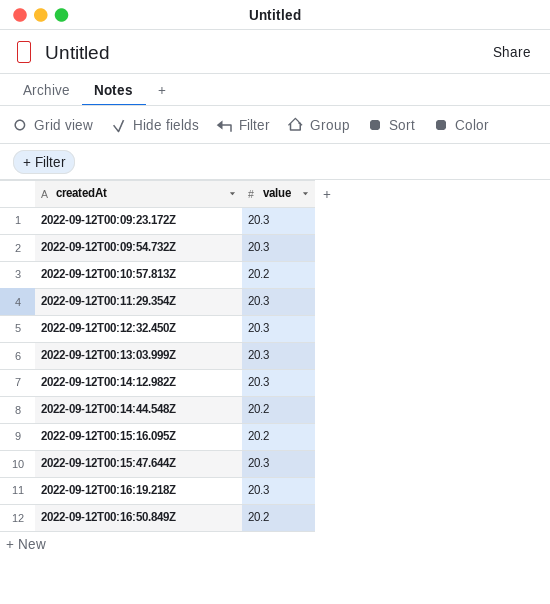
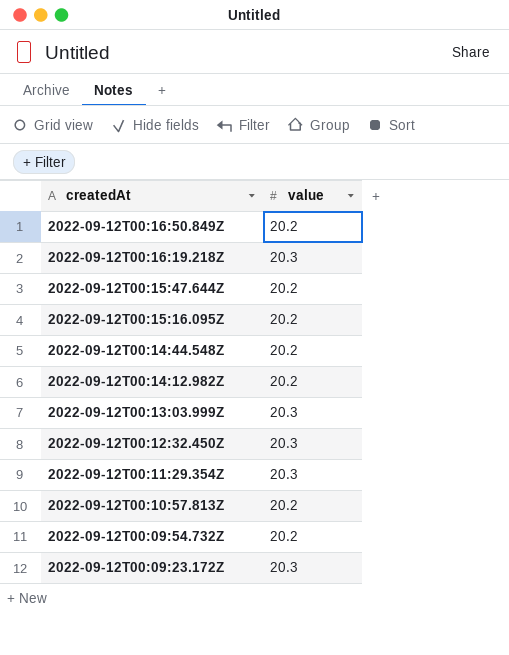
row order: createdAt ascending -> createdAt descending
2022-09-12T00:15:47.644Z | value: 20.3 -> 20.2
2022-09-12T00:14:12.982Z | value: 20.3 -> 20.2
2022-09-12T00:09:54.732Z | value: 20.3 -> 20.2

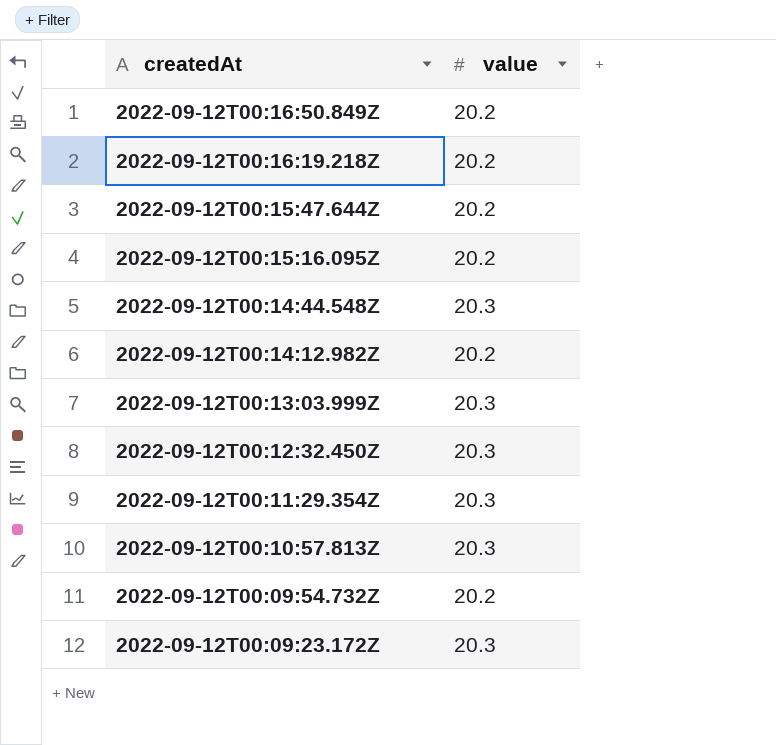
2022-09-12T00:16:19.218Z | value: 20.3 -> 20.2
2022-09-12T00:14:44.548Z | value: 20.2 -> 20.3
2022-09-12T00:10:57.813Z | value: 20.2 -> 20.3

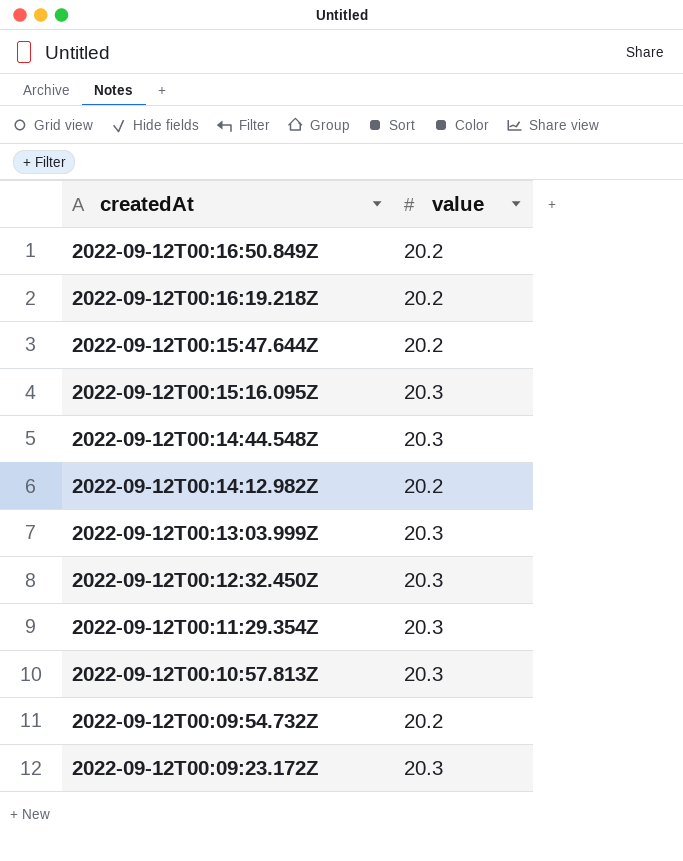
2022-09-12T00:15:16.095Z | value: 20.2 -> 20.3

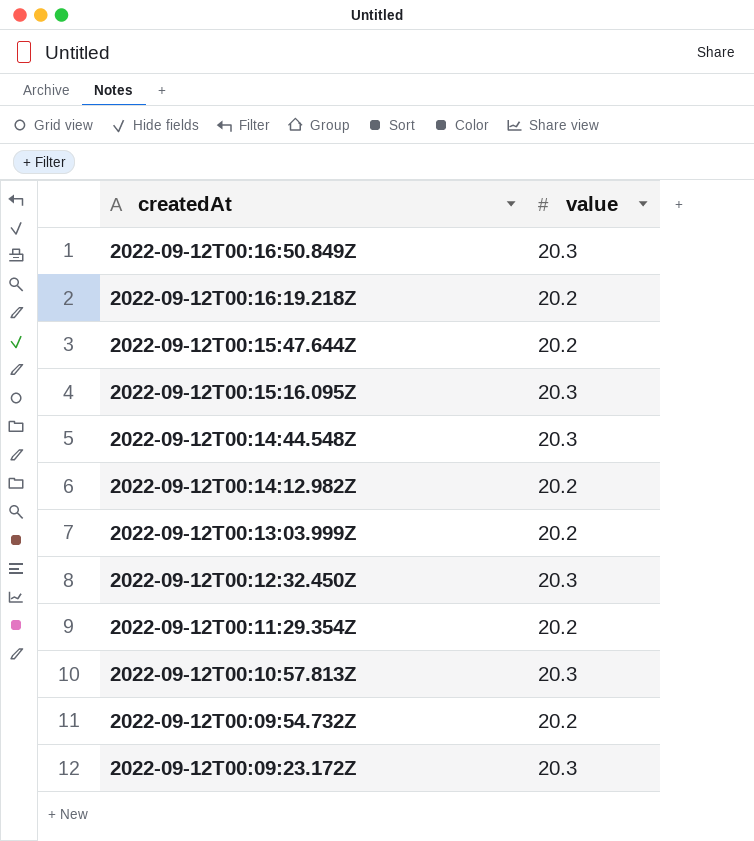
2022-09-12T00:16:50.849Z | value: 20.2 -> 20.3
2022-09-12T00:13:03.999Z | value: 20.3 -> 20.2
2022-09-12T00:11:29.354Z | value: 20.3 -> 20.2

